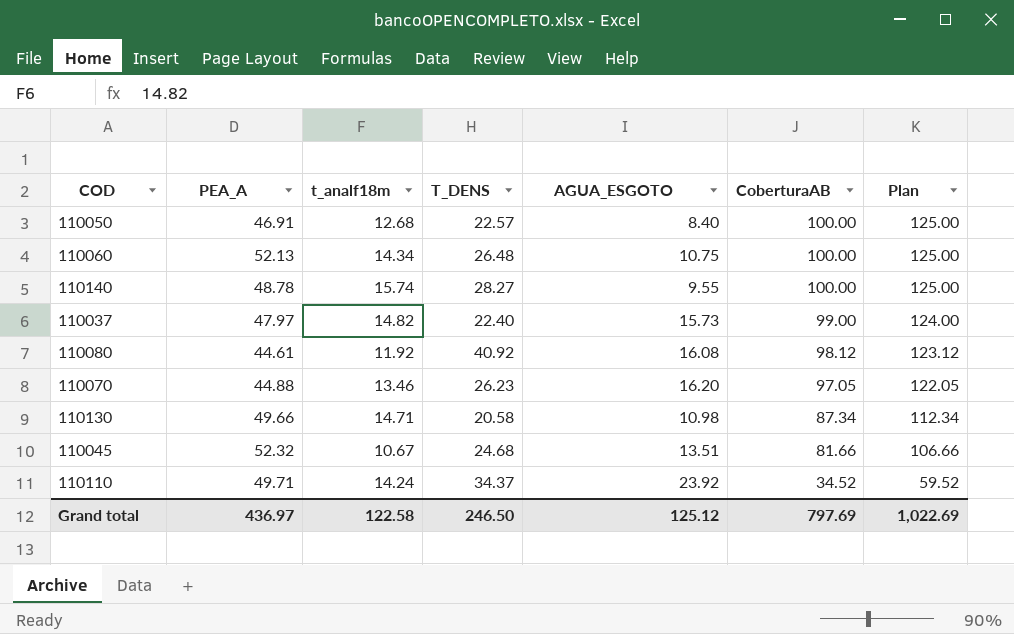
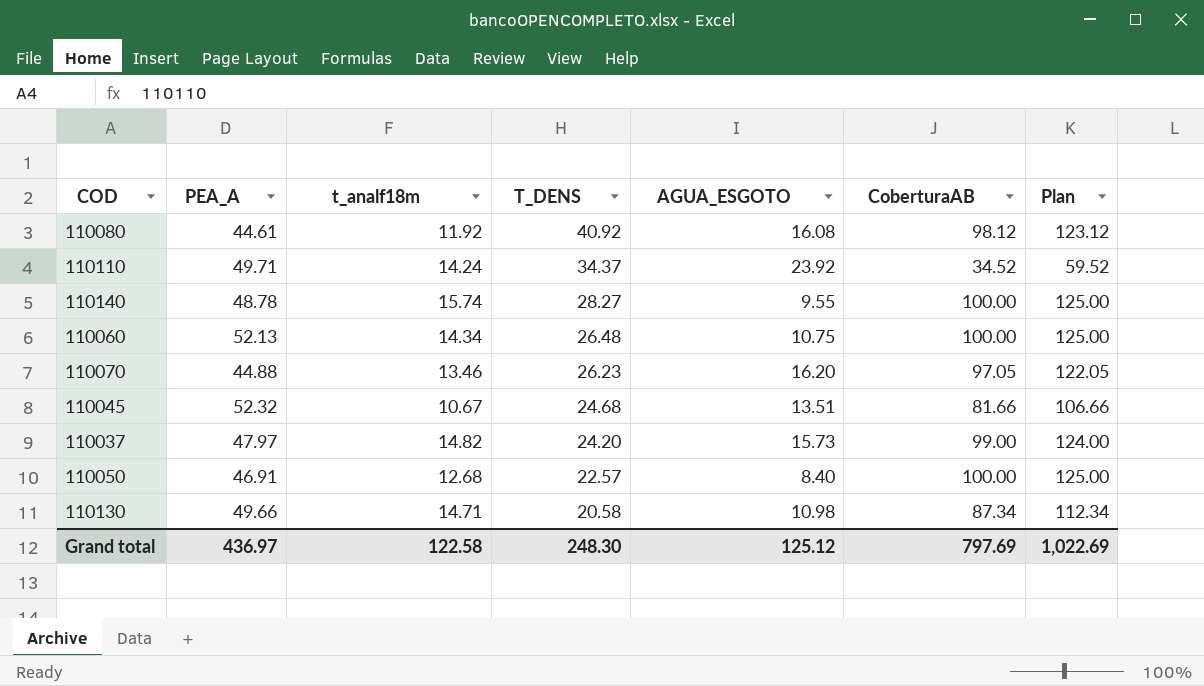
row order: CoberturaAB descending -> T_DENS descending
110037 | T_DENS: 22.40 -> 24.20
Grand total | T_DENS: 246.50 -> 248.30

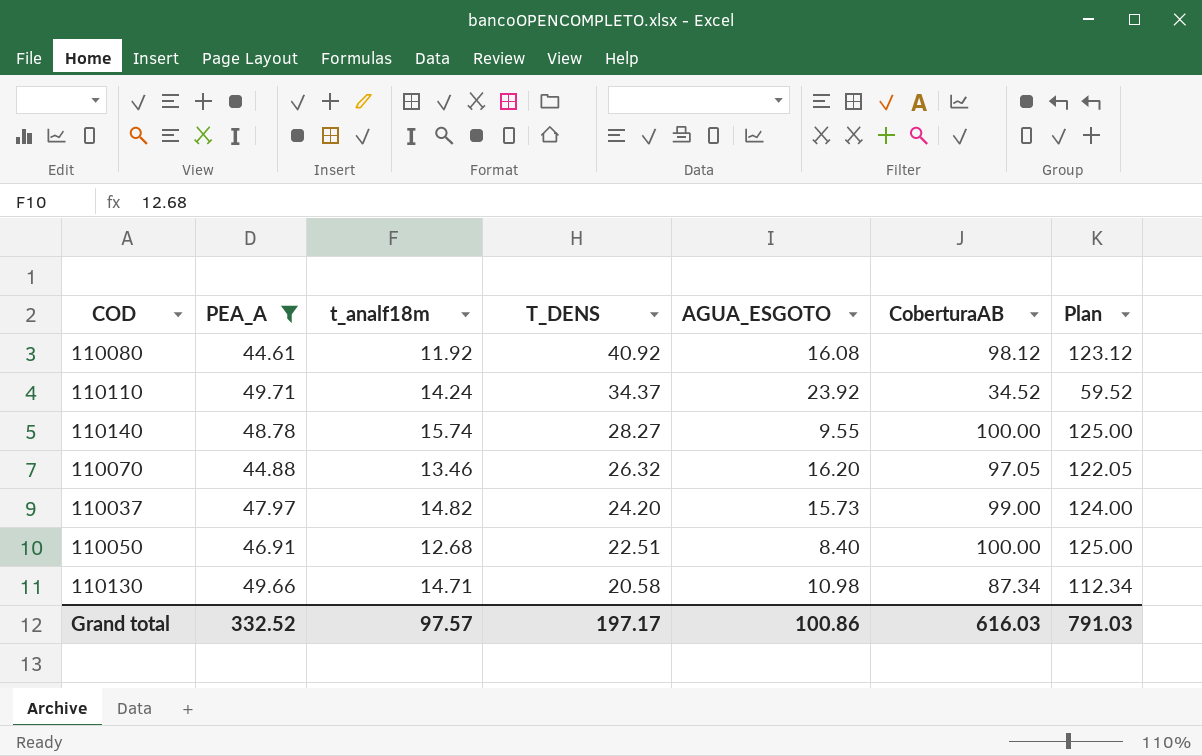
filter: none -> PEA_A <= 49.71
110070 | T_DENS: 26.23 -> 26.32
110050 | T_DENS: 22.57 -> 22.51
Grand total | PEA_A: 436.97 -> 332.52
Grand total | t_analf18m: 122.58 -> 97.57
Grand total | T_DENS: 248.30 -> 197.17
Grand total | AGUA_ESGOTO: 125.12 -> 100.86
Grand total | CoberturaAB: 797.69 -> 616.03
Grand total | Plan: 1,022.69 -> 791.03

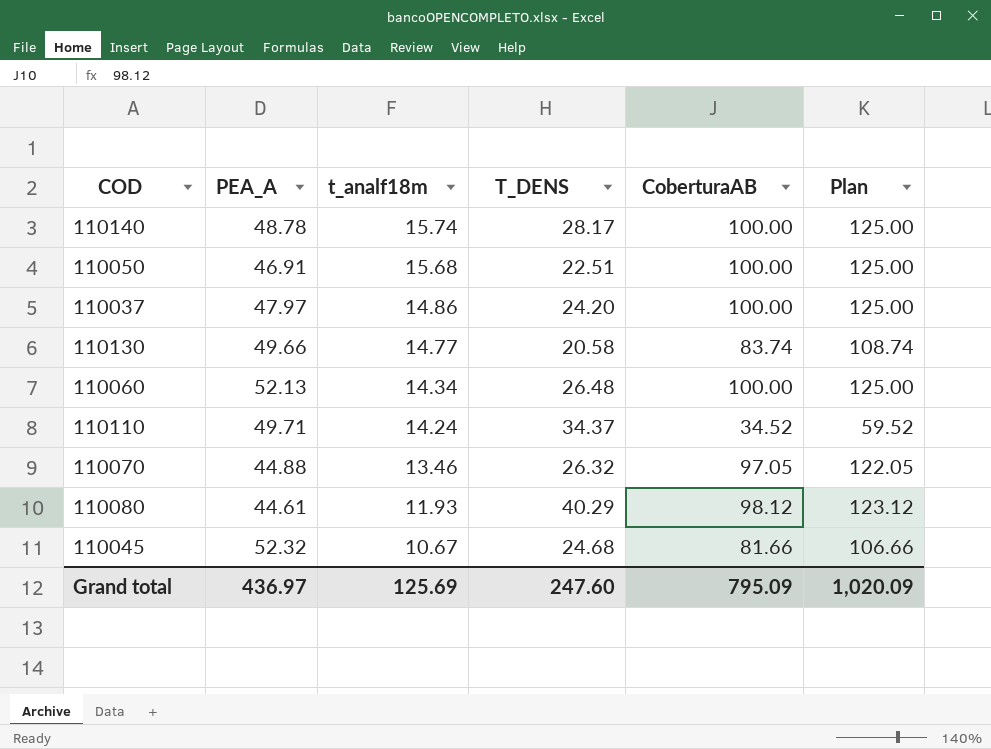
filter: PEA_A <= 49.71 -> none
row order: T_DENS descending -> t_analf18m descending
column AGUA_ESGOTO | position: 5 -> none
110140 | T_DENS: 28.27 -> 28.17
110050 | t_analf18m: 12.68 -> 15.68
110037 | t_analf18m: 14.82 -> 14.86
110037 | CoberturaAB: 99.00 -> 100.00
110037 | Plan: 124.00 -> 125.00
110130 | t_analf18m: 14.71 -> 14.77
110130 | CoberturaAB: 87.34 -> 83.74
110130 | Plan: 112.34 -> 108.74
110080 | t_analf18m: 11.92 -> 11.93
110080 | T_DENS: 40.92 -> 40.29
Grand total | PEA_A: 332.52 -> 436.97
Grand total | t_analf18m: 97.57 -> 125.69
Grand total | T_DENS: 197.17 -> 247.60
Grand total | CoberturaAB: 616.03 -> 795.09
Grand total | Plan: 791.03 -> 1,020.09

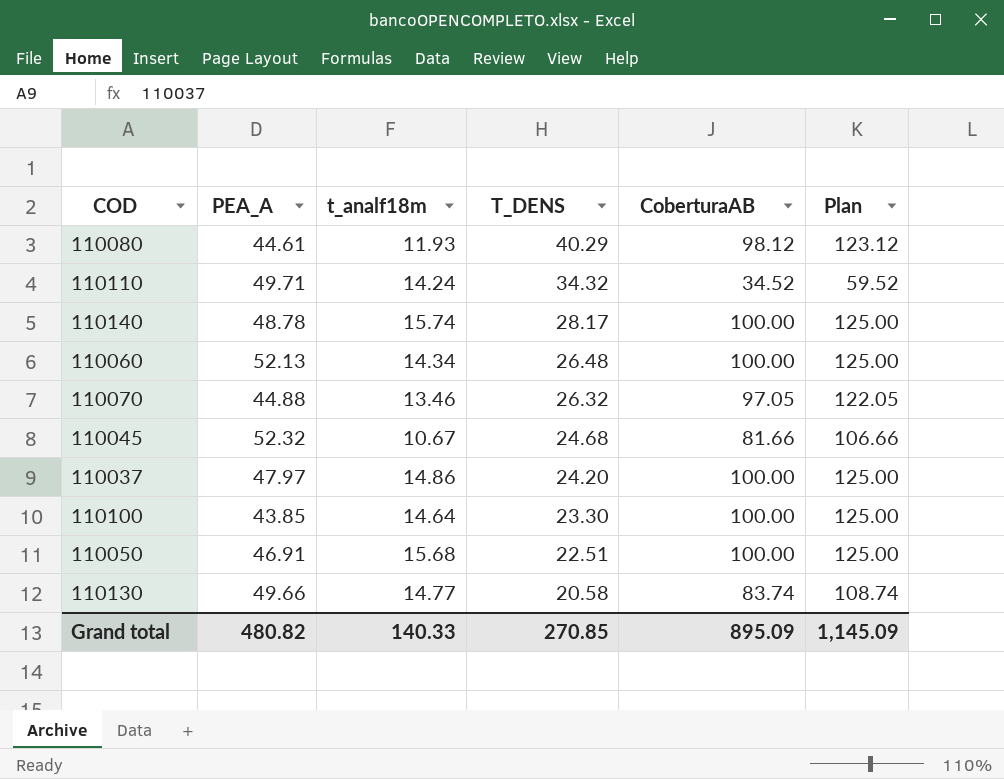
row order: t_analf18m descending -> T_DENS descending
110110 | T_DENS: 34.37 -> 34.32
row 110100: none -> 43.85 | 14.64 | 23.30 | 100.00 | 125.00
Grand total | PEA_A: 436.97 -> 480.82
Grand total | t_analf18m: 125.69 -> 140.33
Grand total | T_DENS: 247.60 -> 270.85
Grand total | CoberturaAB: 795.09 -> 895.09
Grand total | Plan: 1,020.09 -> 1,145.09

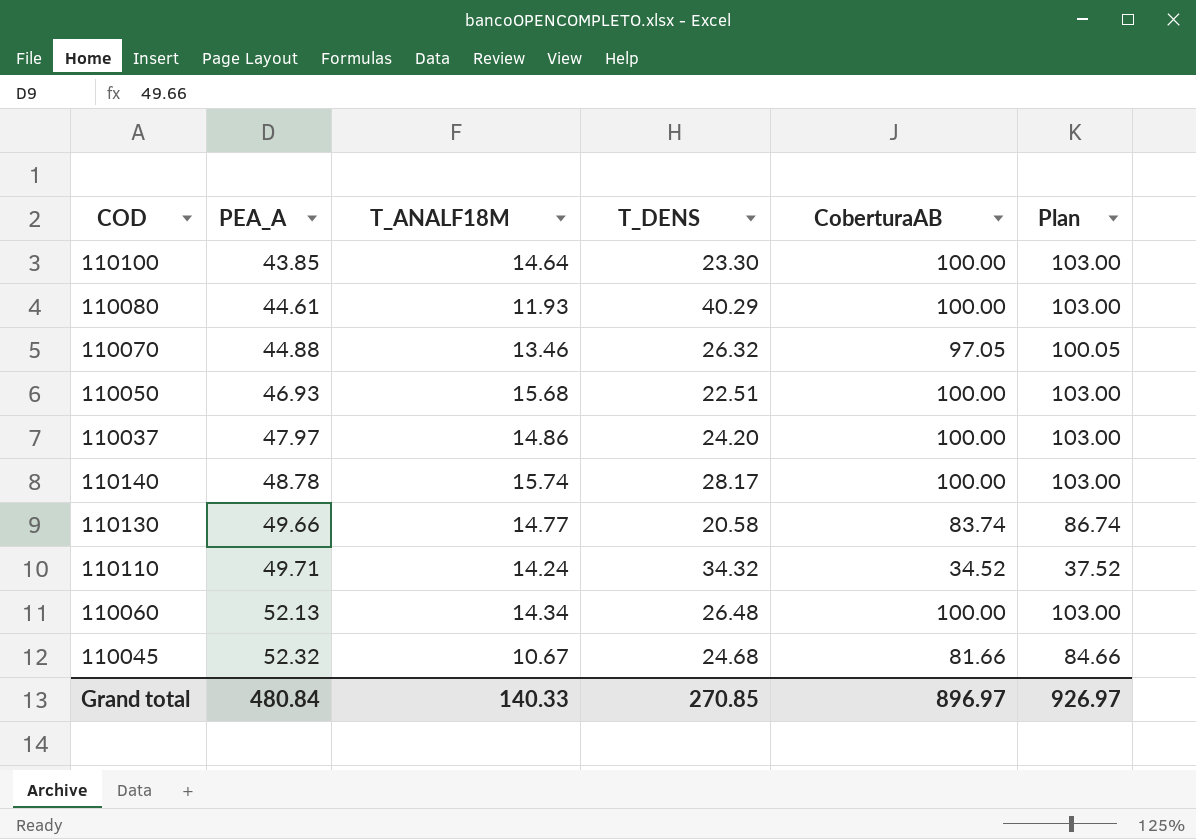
row order: T_DENS descending -> PEA_A ascending
column name: t_analf18m -> T_ANALF18M
column Plan | formula: [CoberturaAB] + 25 -> [CoberturaAB] + 3
110080 | CoberturaAB: 98.12 -> 100.00
110050 | PEA_A: 46.91 -> 46.93
Grand total | PEA_A: 480.82 -> 480.84
Grand total | CoberturaAB: 895.09 -> 896.97
Grand total | Plan: 1,145.09 -> 926.97

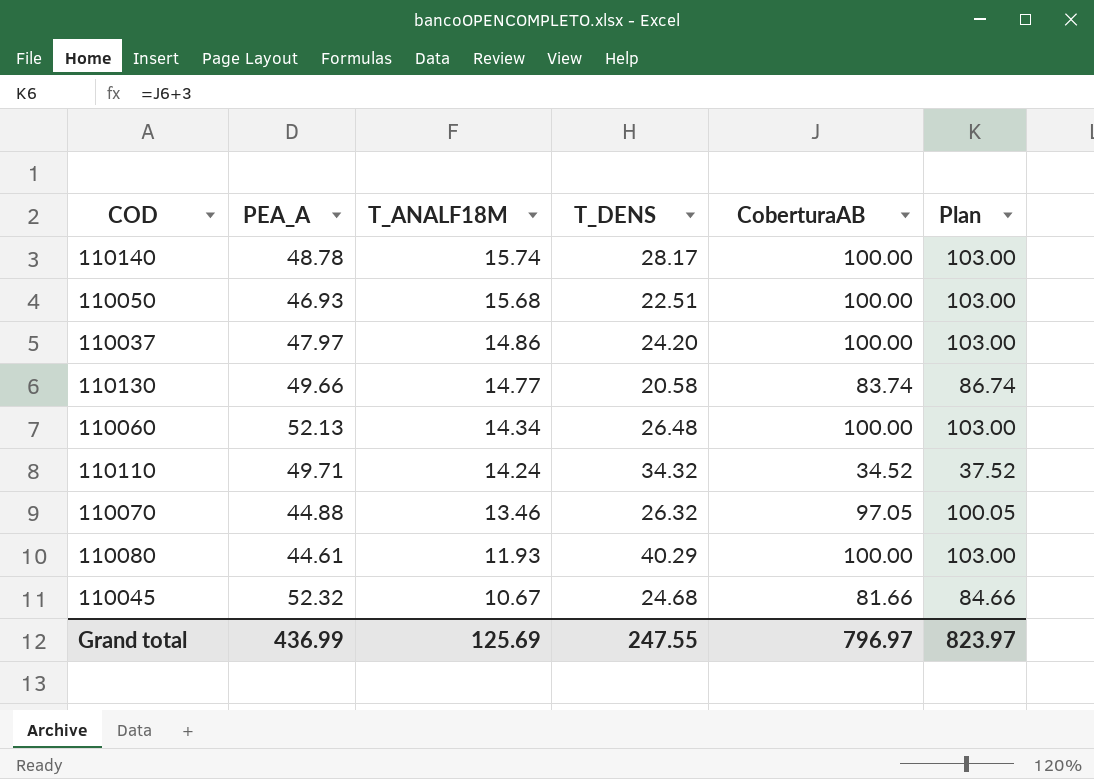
row order: PEA_A ascending -> T_ANALF18M descending
row 110100: 43.85 | 14.64 | 23.30 | 100.00 | 103.00 -> none
Grand total | PEA_A: 480.84 -> 436.99
Grand total | T_ANALF18M: 140.33 -> 125.69
Grand total | T_DENS: 270.85 -> 247.55
Grand total | CoberturaAB: 896.97 -> 796.97
Grand total | Plan: 926.97 -> 823.97

